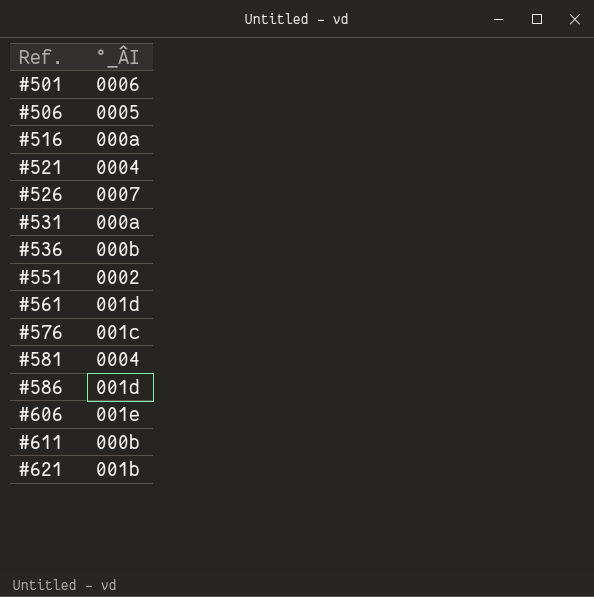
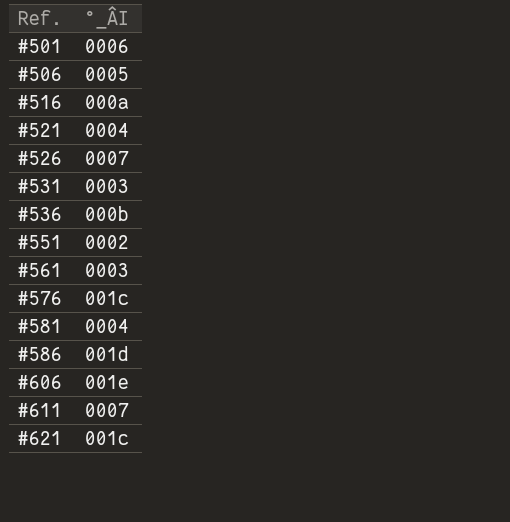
#531 | °_ÂI: 000a -> 0003
#561 | °_ÂI: 001d -> 0003
#611 | °_ÂI: 000b -> 0007
#621 | °_ÂI: 001b -> 001c

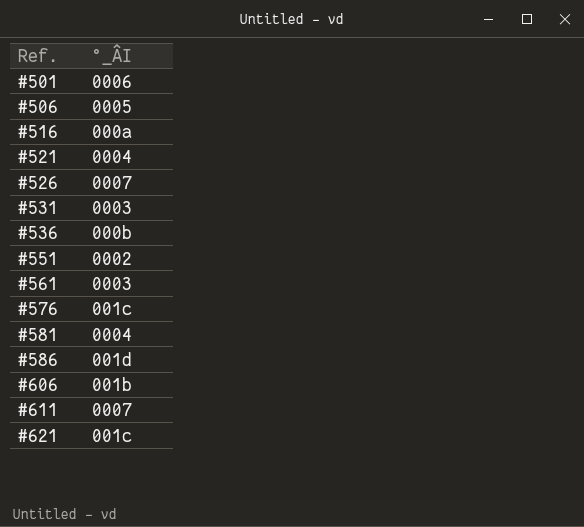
#606 | °_ÂI: 001e -> 001b

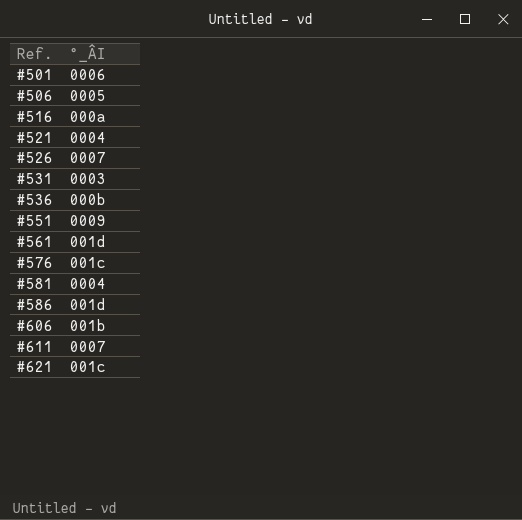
#551 | °_ÂI: 0002 -> 0009
#561 | °_ÂI: 0003 -> 001d

